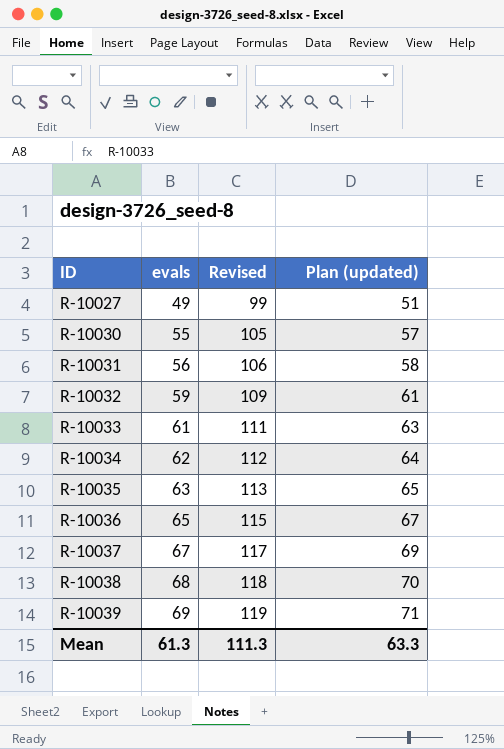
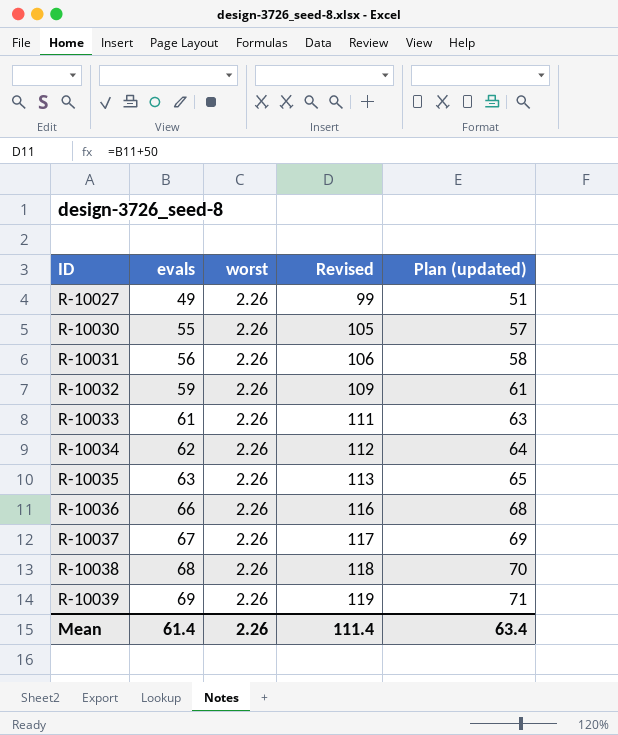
column worst | position: none -> 3
R-10036 | evals: 65 -> 66
R-10036 | Revised: 115 -> 116
R-10036 | Plan (updated): 67 -> 68
Mean | evals: 61.3 -> 61.4
Mean | Revised: 111.3 -> 111.4
Mean | Plan (updated): 63.3 -> 63.4

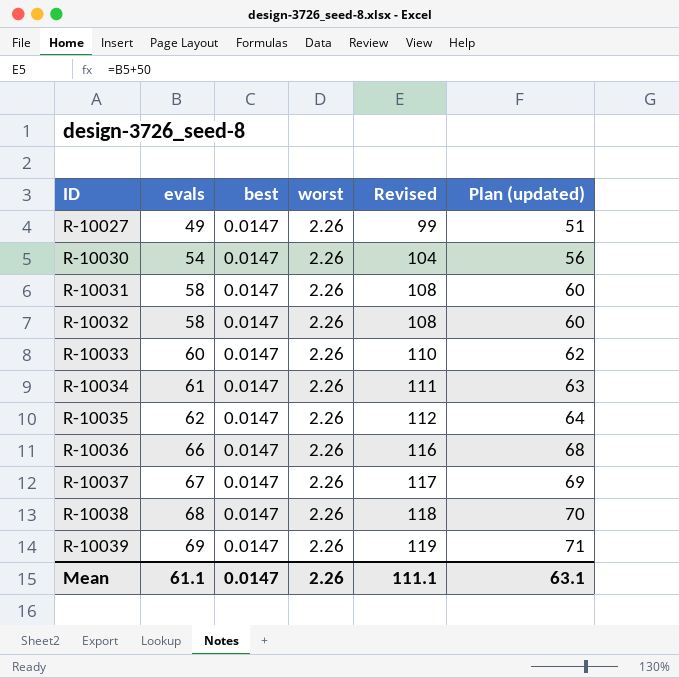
column best | position: none -> 3
R-10030 | evals: 55 -> 54
R-10030 | Revised: 105 -> 104
R-10030 | Plan (updated): 57 -> 56
R-10031 | evals: 56 -> 58
R-10031 | Revised: 106 -> 108
R-10031 | Plan (updated): 58 -> 60
R-10032 | evals: 59 -> 58
R-10032 | Revised: 109 -> 108
R-10032 | Plan (updated): 61 -> 60
R-10033 | evals: 61 -> 60
R-10033 | Revised: 111 -> 110
R-10033 | Plan (updated): 63 -> 62
R-10034 | evals: 62 -> 61
R-10034 | Revised: 112 -> 111
R-10034 | Plan (updated): 64 -> 63
R-10035 | evals: 63 -> 62
R-10035 | Revised: 113 -> 112
R-10035 | Plan (updated): 65 -> 64
Mean | evals: 61.4 -> 61.1
Mean | Revised: 111.4 -> 111.1
Mean | Plan (updated): 63.4 -> 63.1

